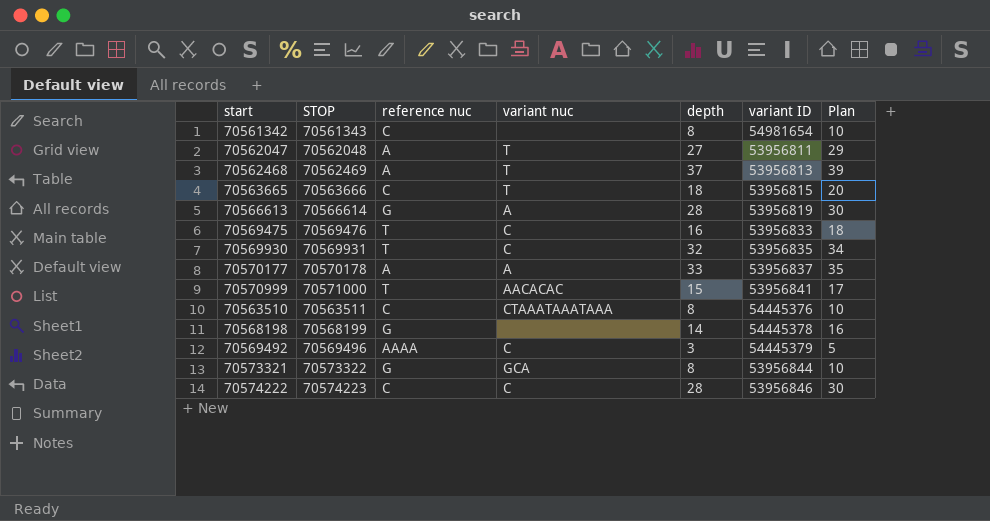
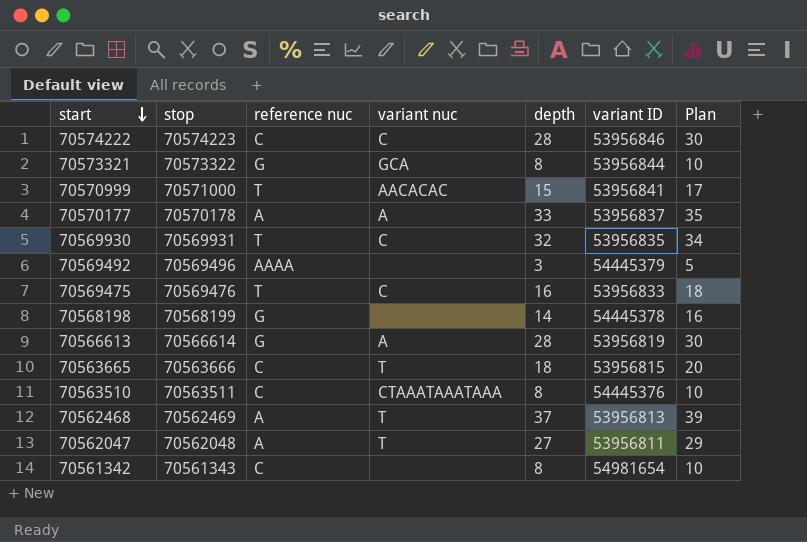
row order: none -> start descending
column name: STOP -> stop
70569492 | variant nuc: C -> none

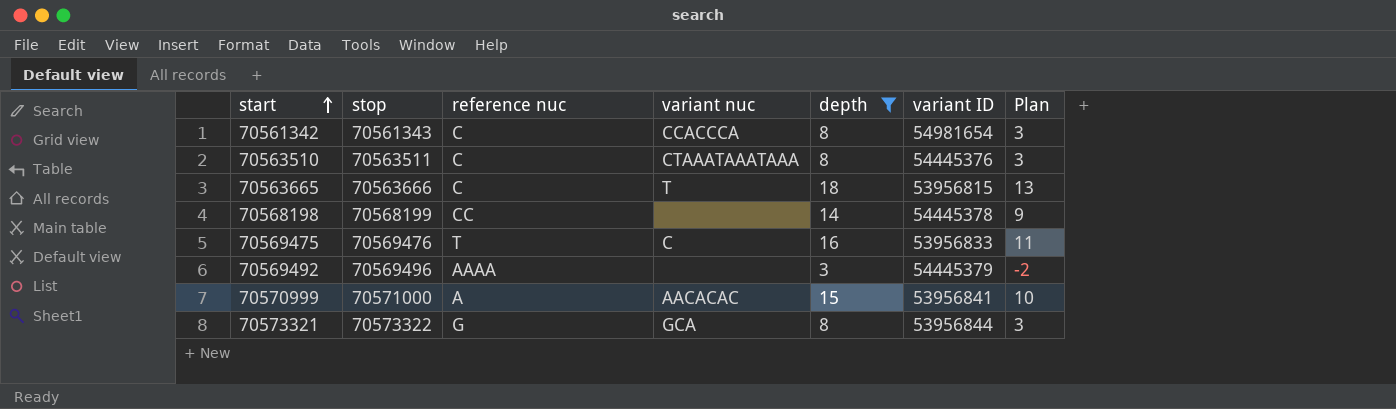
filter: none -> depth <= 18
row order: start descending -> start ascending
column Plan | formula: [depth] + 2 -> [depth] - 5
70561342 | variant nuc: none -> CCACCCA
70568198 | reference nuc: G -> CC
70570999 | reference nuc: T -> A

